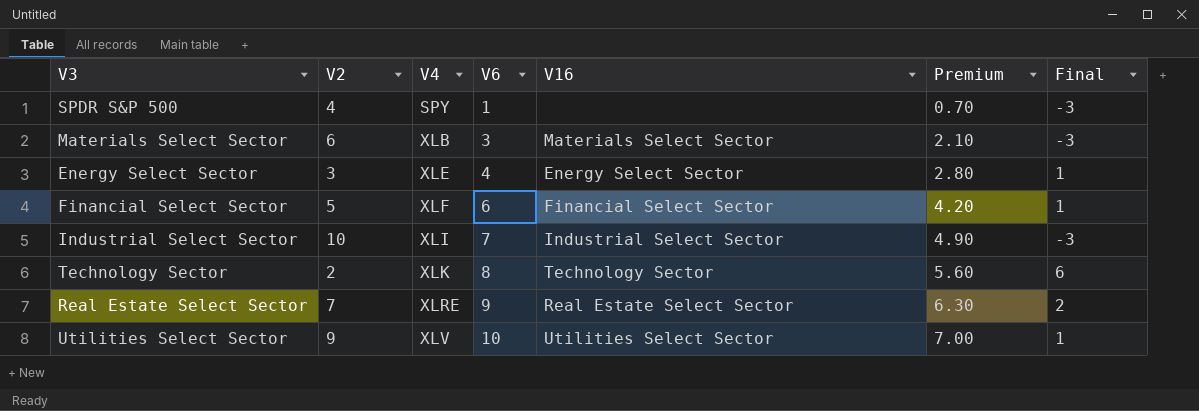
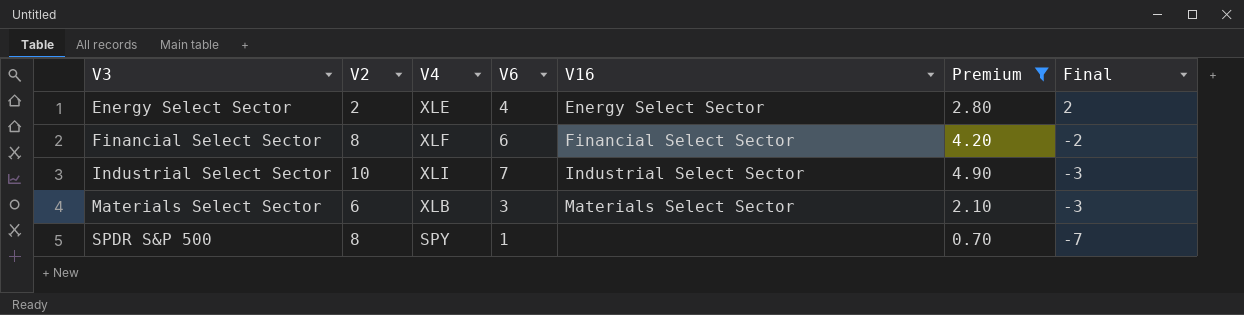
filter: none -> Premium <= 4.90
row order: V4 ascending -> V3 ascending
Energy Select Sector | V2: 3 -> 2
Energy Select Sector | Final: 1 -> 2
Financial Select Sector | V2: 5 -> 8
Financial Select Sector | Final: 1 -> -2
SPDR S&P 500 | V2: 4 -> 8
SPDR S&P 500 | Final: -3 -> -7

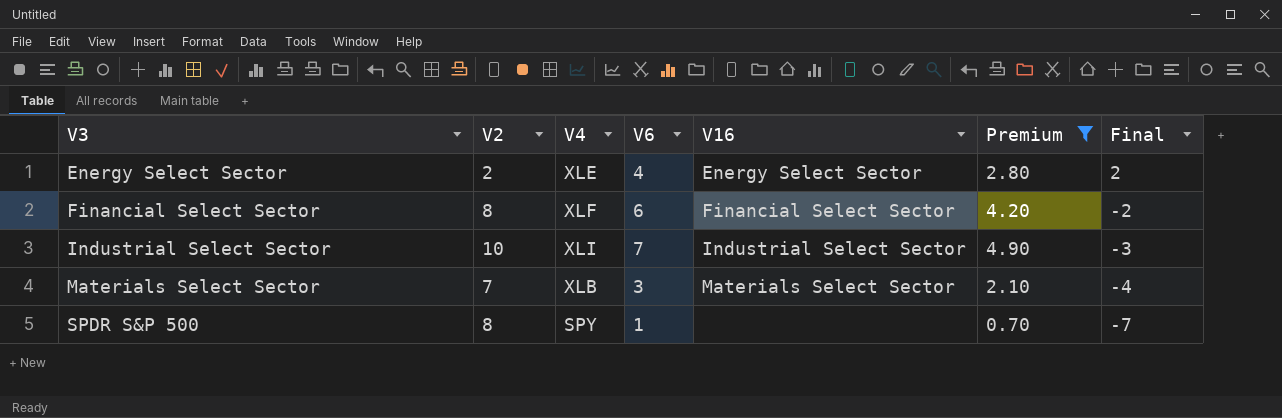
Materials Select Sector | V2: 6 -> 7
Materials Select Sector | Final: -3 -> -4

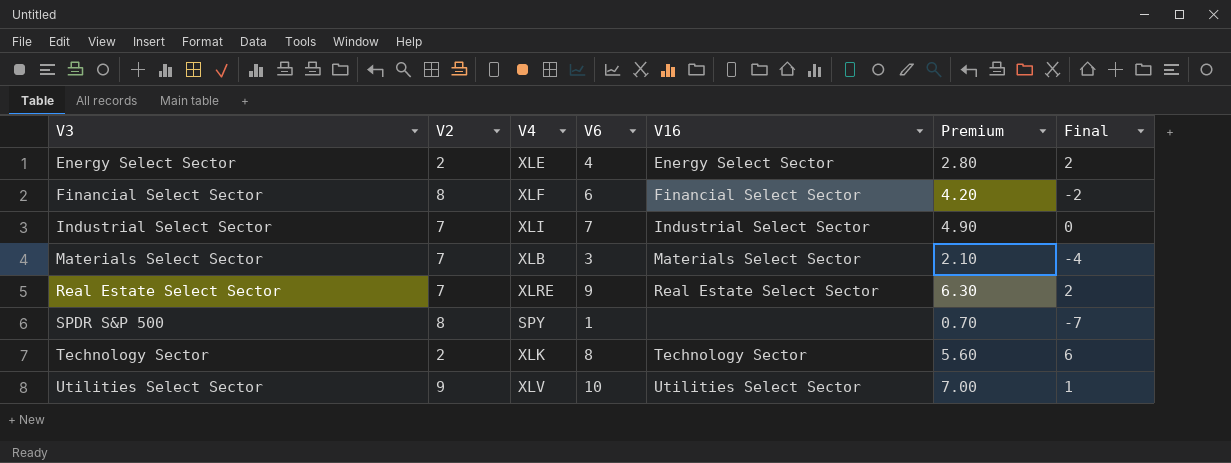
filter: Premium <= 4.90 -> none
Industrial Select Sector | V2: 10 -> 7
Industrial Select Sector | Final: -3 -> 0

